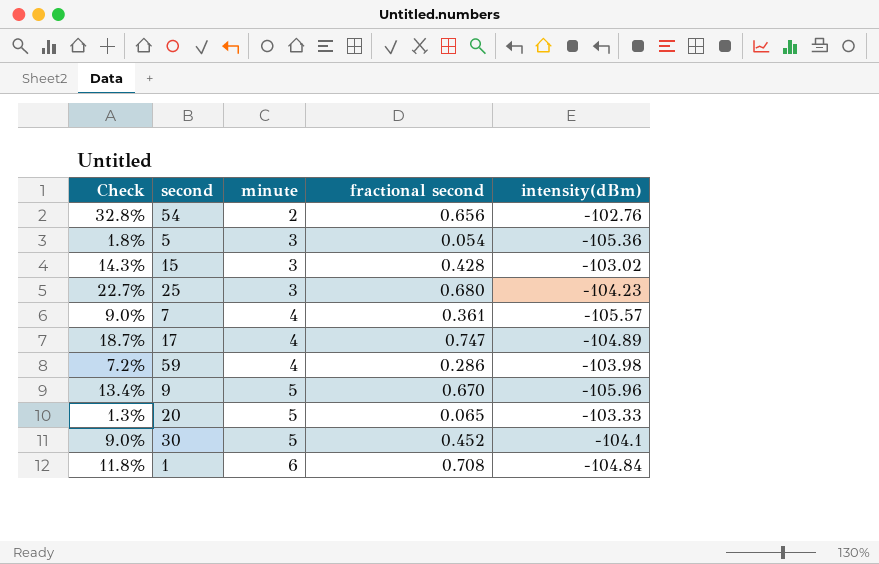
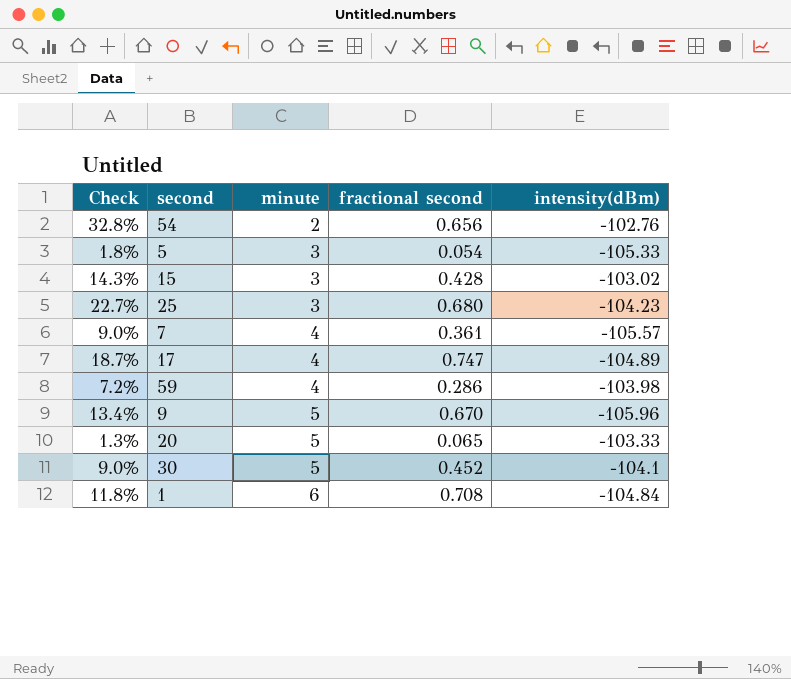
5 | intensity(dBm): -105.36 -> -105.33

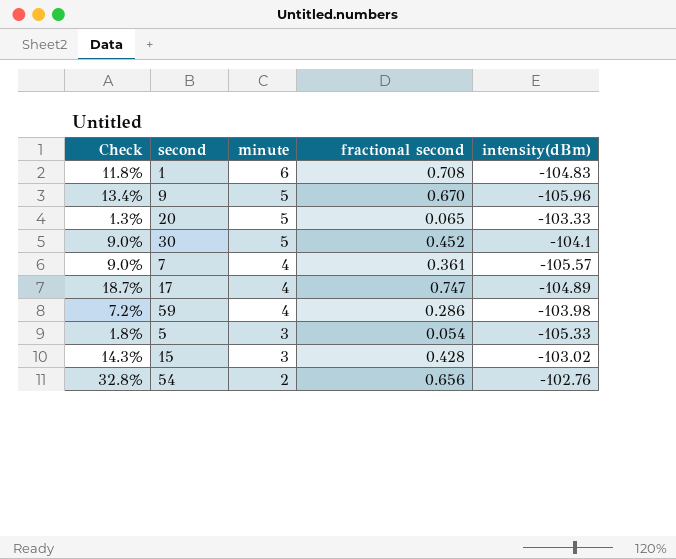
row order: minute ascending -> minute descending
row 25: 22.7% | 3 | 0.680 | -104.23 -> none
1 | intensity(dBm): -104.84 -> -104.83

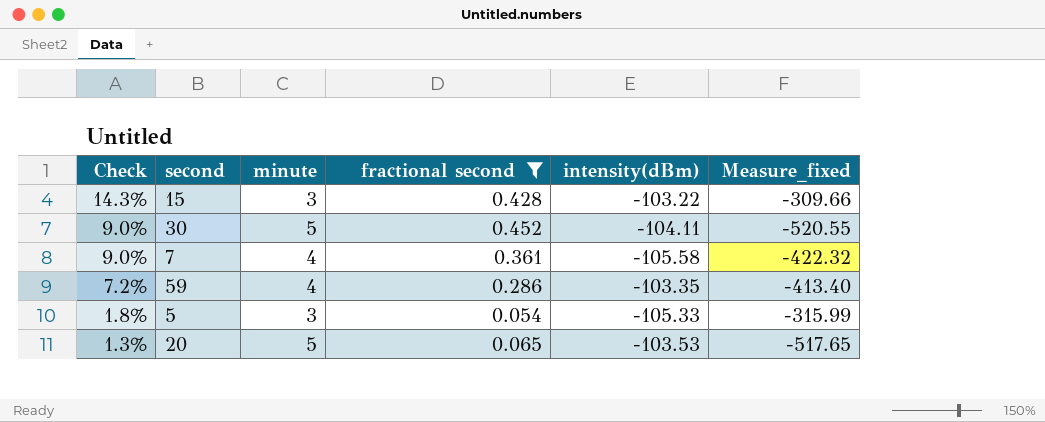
filter: none -> fractional second <= 0.452
row order: minute descending -> Check descending
column Measure_fixed | formula: none -> [minute] * [intensity(dBm)]
15 | intensity(dBm): -103.02 -> -103.22
30 | intensity(dBm): -104.1 -> -104.11
7 | intensity(dBm): -105.57 -> -105.58
59 | intensity(dBm): -103.98 -> -103.35
20 | intensity(dBm): -103.33 -> -103.53

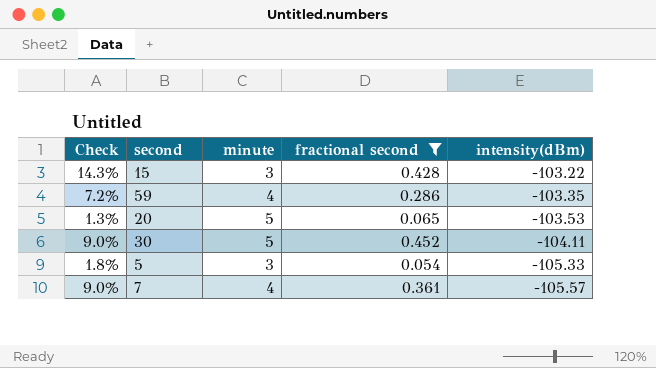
row order: Check descending -> intensity(dBm) descending
column Measure_fixed | formula: [minute] * [intensity(dBm)] -> none
7 | intensity(dBm): -105.58 -> -105.57

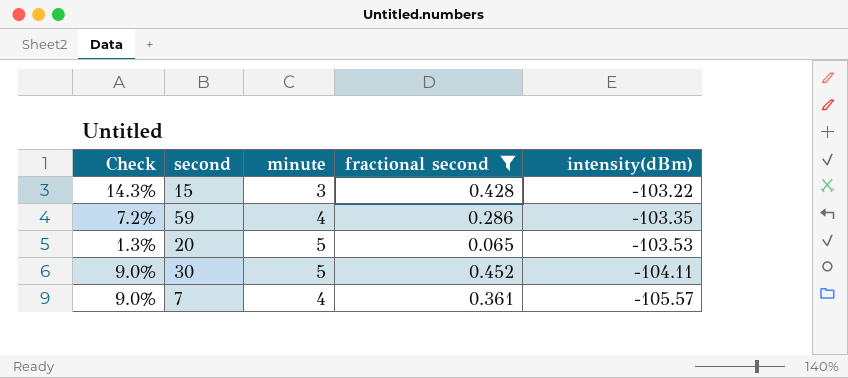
row 5: 1.8% | 3 | 0.054 | -105.33 -> none

